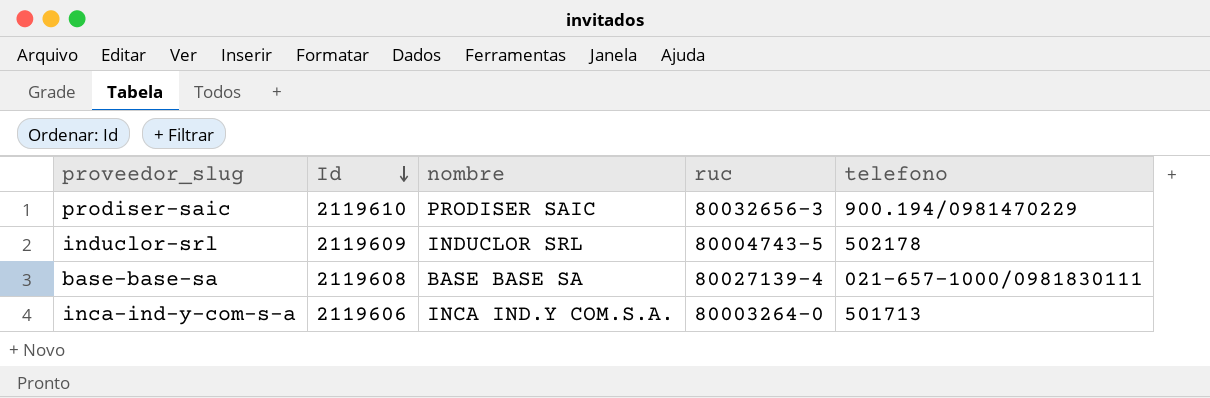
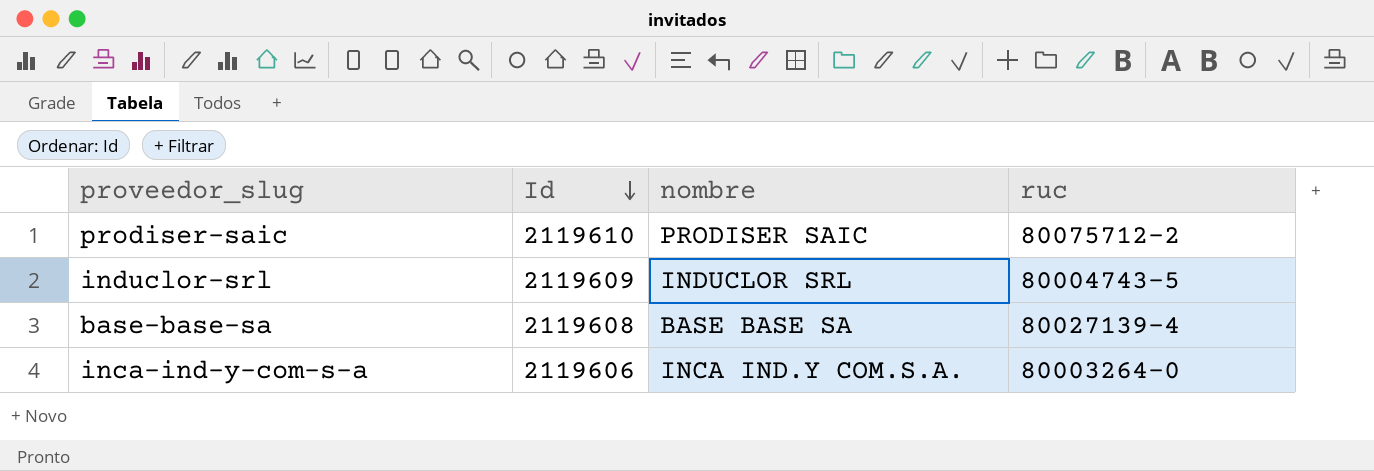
column telefono | position: 5 -> none
prodiser-saic | ruc: 80032656-3 -> 80075712-2

